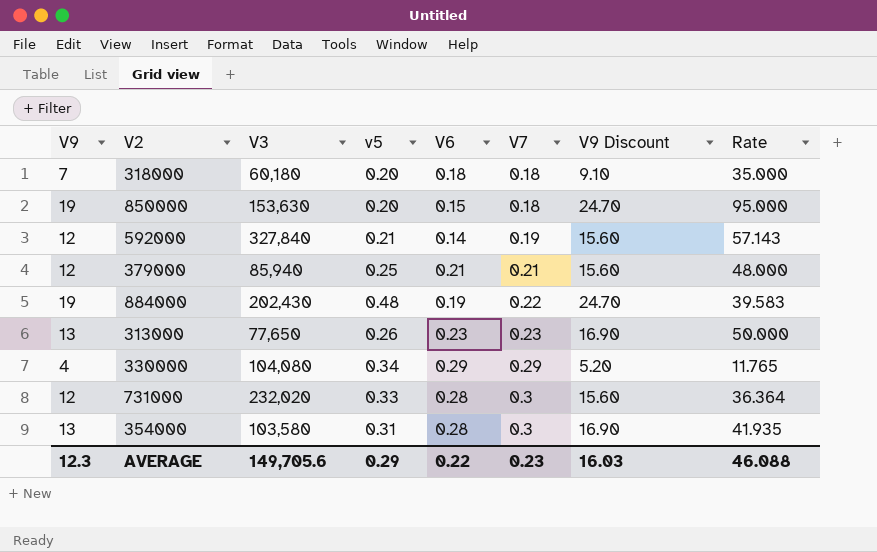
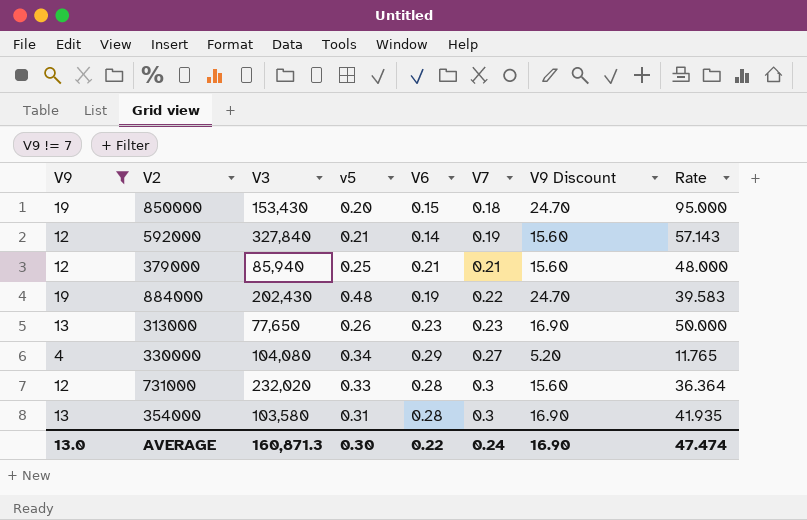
filter: none -> V9 != 7
850000 | V3: 153,630 -> 153,430
330000 | V7: 0.29 -> 0.27
AVERAGE | V9: 12.3 -> 13.0
AVERAGE | V3: 149,705.6 -> 160,871.3
AVERAGE | v5: 0.29 -> 0.30
AVERAGE | V7: 0.23 -> 0.24
AVERAGE | V9 Discount: 16.03 -> 16.90
AVERAGE | Rate: 46.088 -> 47.474

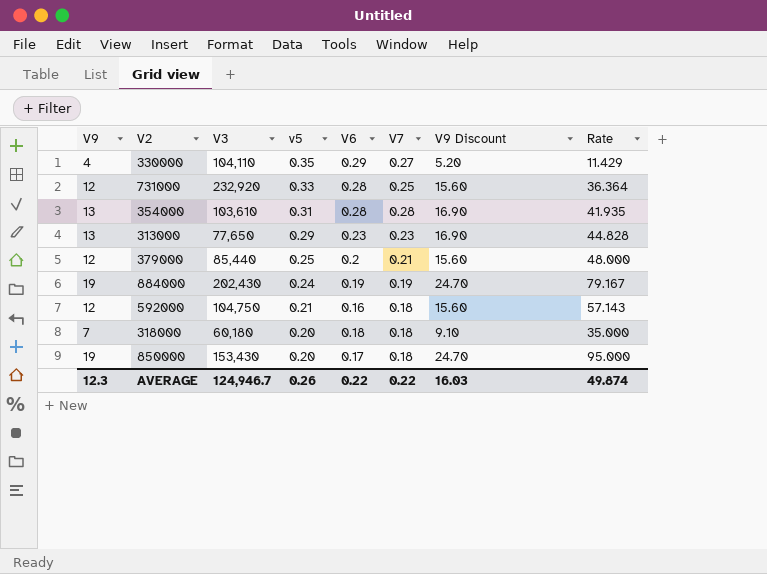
filter: V9 != 7 -> none
row order: V7 ascending -> v5 descending
330000 | V3: 104,080 -> 104,110
330000 | v5: 0.34 -> 0.35
330000 | Rate: 11.765 -> 11.429
731000 | V3: 232,020 -> 232,920
731000 | V7: 0.3 -> 0.25
354000 | V3: 103,580 -> 103,610
354000 | V7: 0.3 -> 0.28
313000 | v5: 0.26 -> 0.29
313000 | Rate: 50.000 -> 44.828
379000 | V3: 85,940 -> 85,440
379000 | V6: 0.21 -> 0.2
884000 | v5: 0.48 -> 0.24
884000 | V7: 0.22 -> 0.19
884000 | Rate: 39.583 -> 79.167
592000 | V3: 327,840 -> 104,750
592000 | V6: 0.14 -> 0.16
592000 | V7: 0.19 -> 0.18
850000 | V6: 0.15 -> 0.17
AVERAGE | V9: 13.0 -> 12.3
AVERAGE | V3: 160,871.3 -> 124,946.7
AVERAGE | v5: 0.30 -> 0.26
AVERAGE | V7: 0.24 -> 0.22
AVERAGE | V9 Discount: 16.90 -> 16.03
AVERAGE | Rate: 47.474 -> 49.874

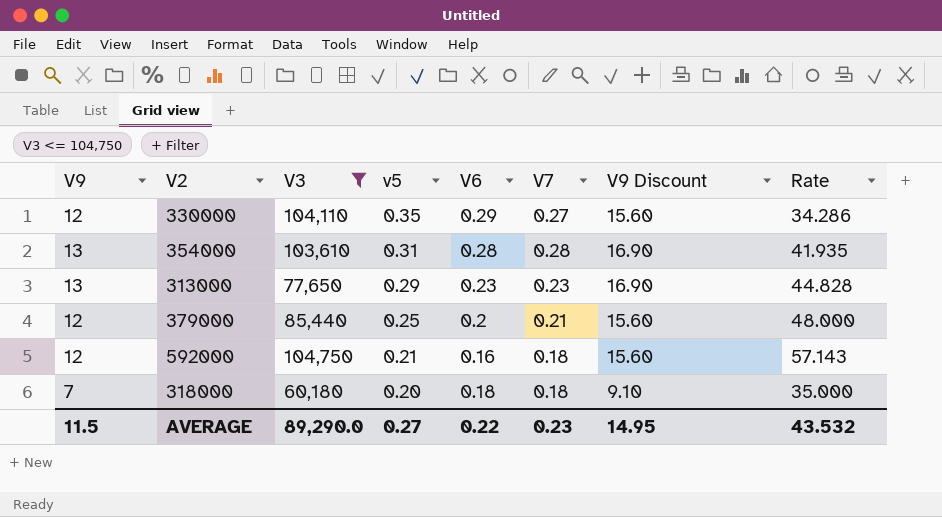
filter: none -> V3 <= 104,750
330000 | V9: 4 -> 12
330000 | V9 Discount: 5.20 -> 15.60
330000 | Rate: 11.429 -> 34.286
AVERAGE | V9: 12.3 -> 11.5
AVERAGE | V3: 124,946.7 -> 89,290.0
AVERAGE | v5: 0.26 -> 0.27
AVERAGE | V7: 0.22 -> 0.23
AVERAGE | V9 Discount: 16.03 -> 14.95
AVERAGE | Rate: 49.874 -> 43.532

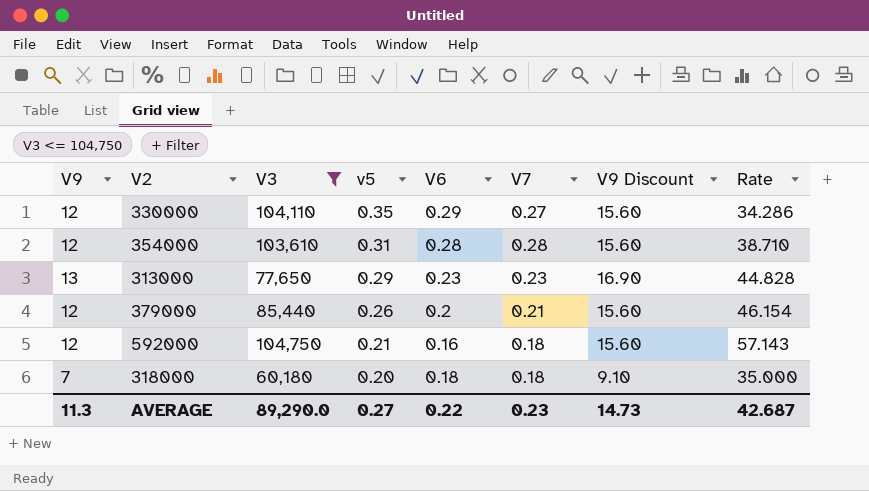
354000 | V9: 13 -> 12
354000 | V9 Discount: 16.90 -> 15.60
354000 | Rate: 41.935 -> 38.710
379000 | v5: 0.25 -> 0.26
379000 | Rate: 48.000 -> 46.154
AVERAGE | V9: 11.5 -> 11.3
AVERAGE | V9 Discount: 14.95 -> 14.73
AVERAGE | Rate: 43.532 -> 42.687

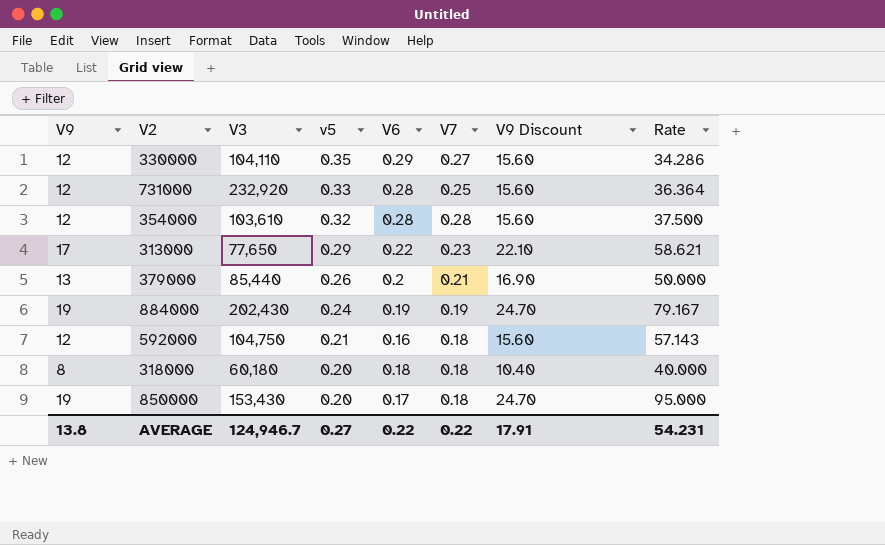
filter: V3 <= 104,750 -> none
354000 | v5: 0.31 -> 0.32
354000 | Rate: 38.710 -> 37.500
313000 | V9: 13 -> 17
313000 | V6: 0.23 -> 0.22
313000 | V9 Discount: 16.90 -> 22.10
313000 | Rate: 44.828 -> 58.621
379000 | V9: 12 -> 13
379000 | V9 Discount: 15.60 -> 16.90
379000 | Rate: 46.154 -> 50.000
318000 | V9: 7 -> 8
318000 | V9 Discount: 9.10 -> 10.40
318000 | Rate: 35.000 -> 40.000
AVERAGE | V9: 11.3 -> 13.8
AVERAGE | V3: 89,290.0 -> 124,946.7
AVERAGE | V7: 0.23 -> 0.22
AVERAGE | V9 Discount: 14.73 -> 17.91
AVERAGE | Rate: 42.687 -> 54.231

